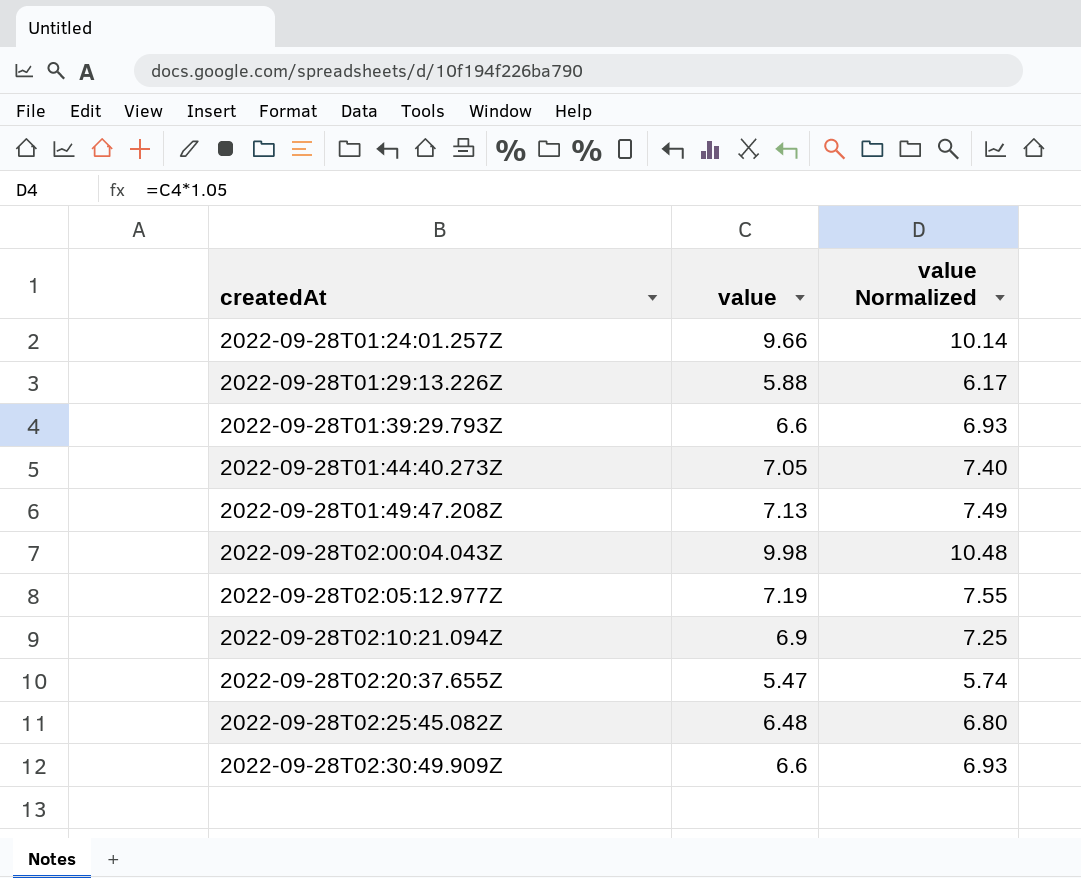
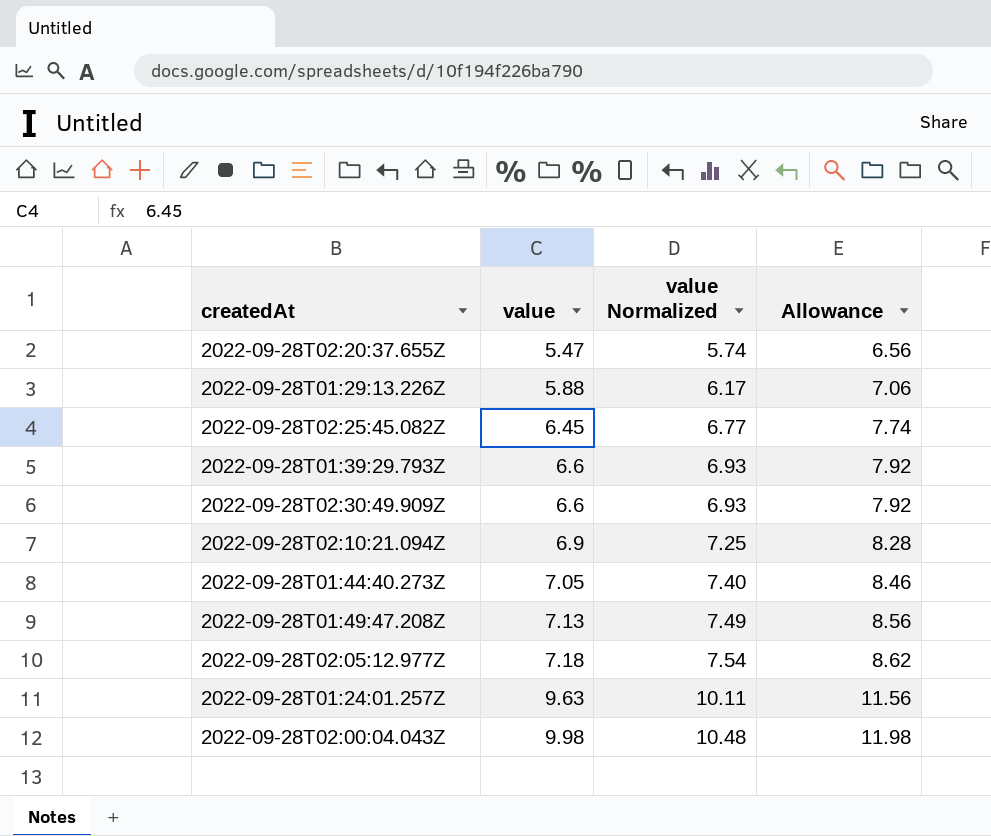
row order: createdAt ascending -> value ascending
column Allowance | formula: none -> [value] * 1.2
2022-09-28T02:25:45.082Z | value: 6.48 -> 6.45
2022-09-28T02:25:45.082Z | value Normalized: 6.80 -> 6.77
2022-09-28T02:05:12.977Z | value: 7.19 -> 7.18
2022-09-28T02:05:12.977Z | value Normalized: 7.55 -> 7.54
2022-09-28T01:24:01.257Z | value: 9.66 -> 9.63
2022-09-28T01:24:01.257Z | value Normalized: 10.14 -> 10.11

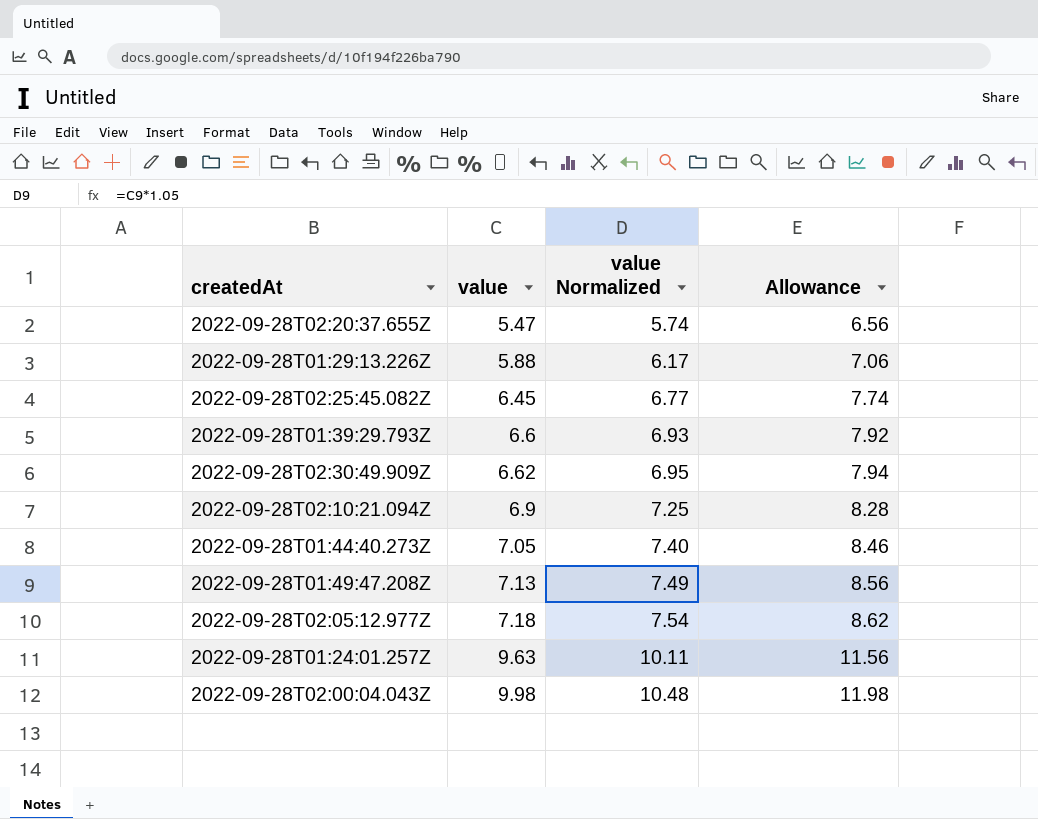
2022-09-28T02:30:49.909Z | value: 6.6 -> 6.62
2022-09-28T02:30:49.909Z | value Normalized: 6.93 -> 6.95
2022-09-28T02:30:49.909Z | Allowance: 7.92 -> 7.94

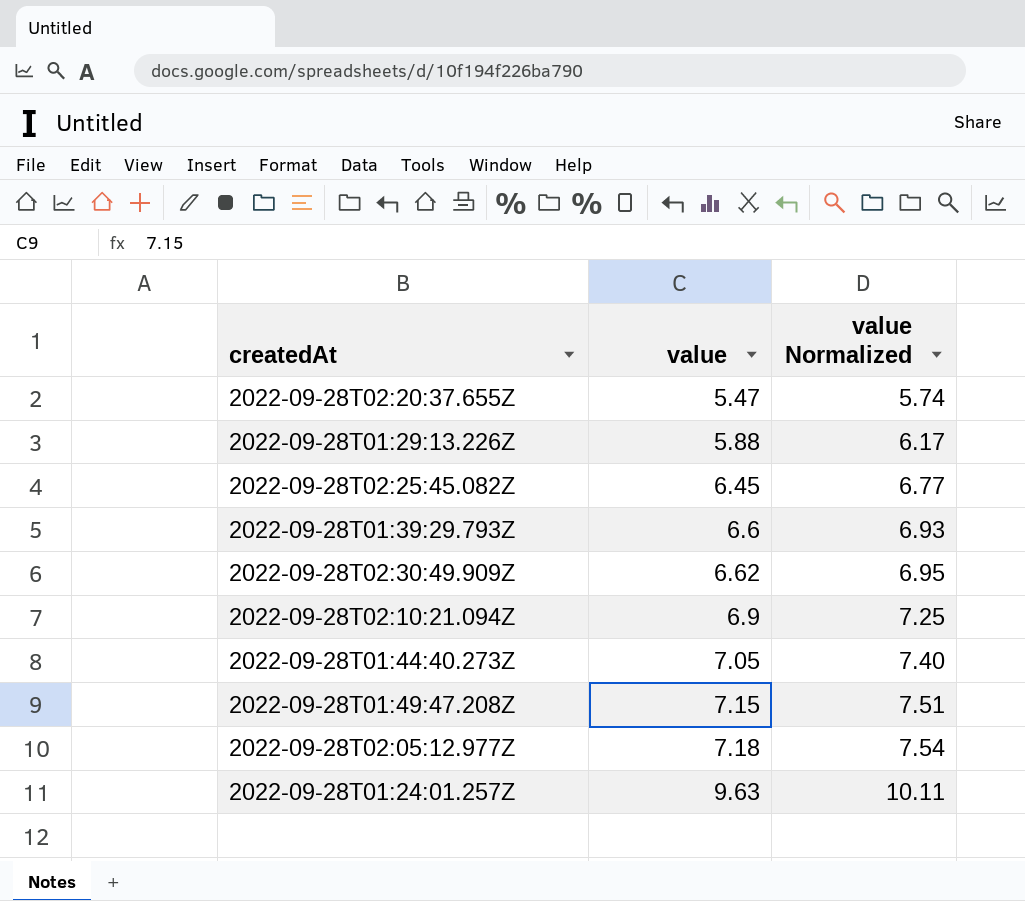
column Allowance | formula: [value] * 1.2 -> none
row 2022-09-28T02:00:04.043Z: 9.98 | 10.48 | 11.98 -> none
2022-09-28T01:49:47.208Z | value: 7.13 -> 7.15
2022-09-28T01:49:47.208Z | value Normalized: 7.49 -> 7.51

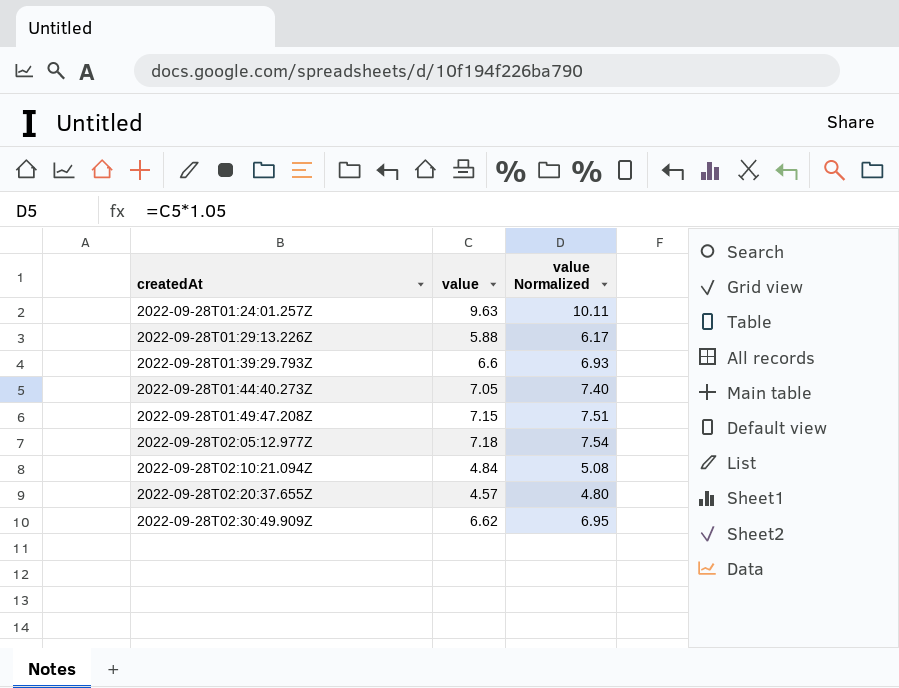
row order: value ascending -> createdAt ascending
row 2022-09-28T02:25:45.082Z: 6.45 | 6.77 -> none
2022-09-28T02:10:21.094Z | value: 6.9 -> 4.84
2022-09-28T02:10:21.094Z | value Normalized: 7.25 -> 5.08
2022-09-28T02:20:37.655Z | value: 5.47 -> 4.57
2022-09-28T02:20:37.655Z | value Normalized: 5.74 -> 4.80

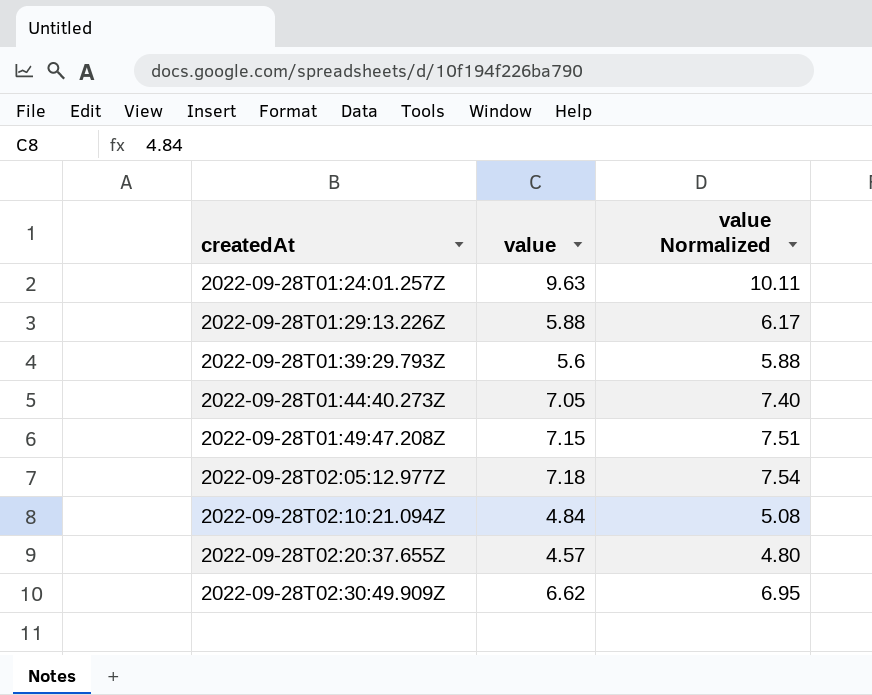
2022-09-28T01:39:29.793Z | value: 6.6 -> 5.6
2022-09-28T01:39:29.793Z | value Normalized: 6.93 -> 5.88

